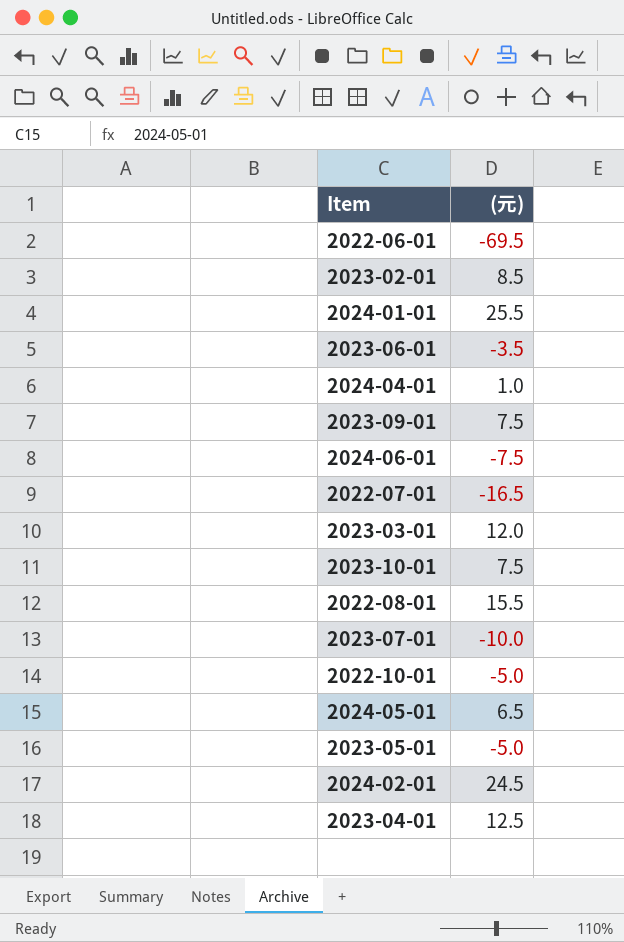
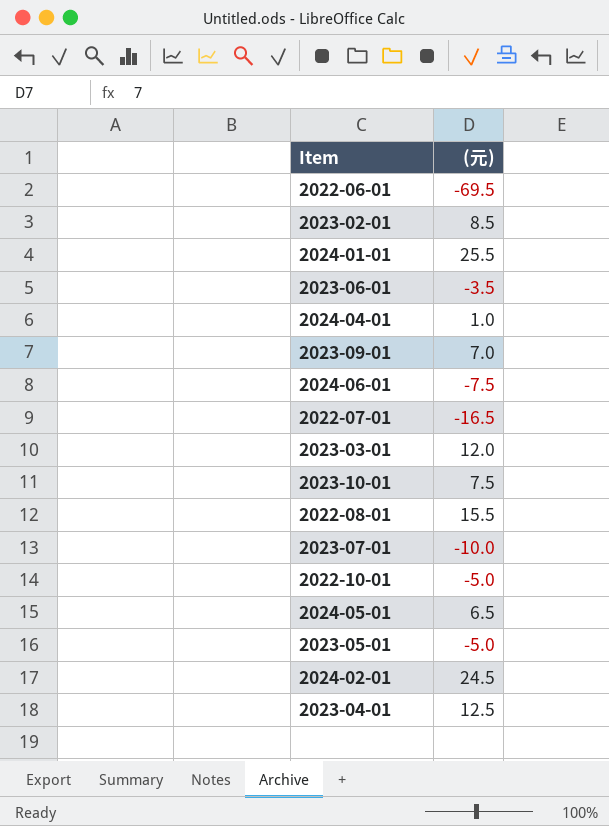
2023-09-01 | (元): 7.5 -> 7.0

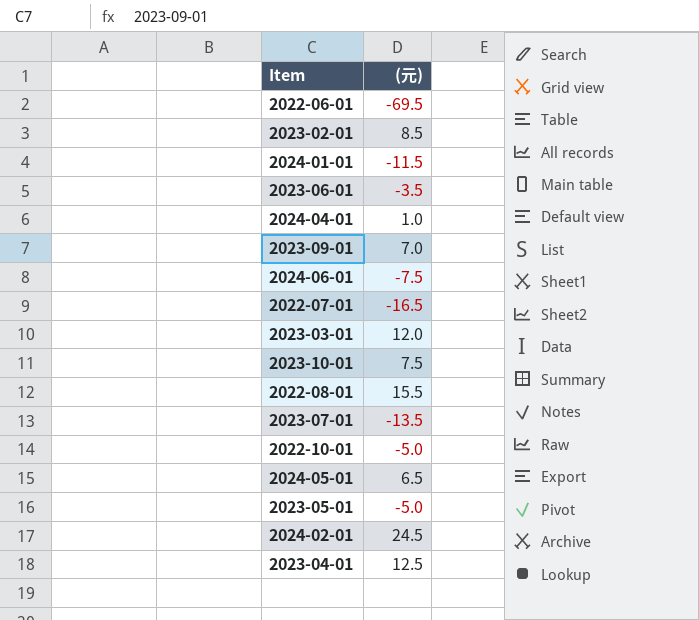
2024-01-01 | (元): 25.5 -> -11.5
2023-07-01 | (元): -10.0 -> -13.5

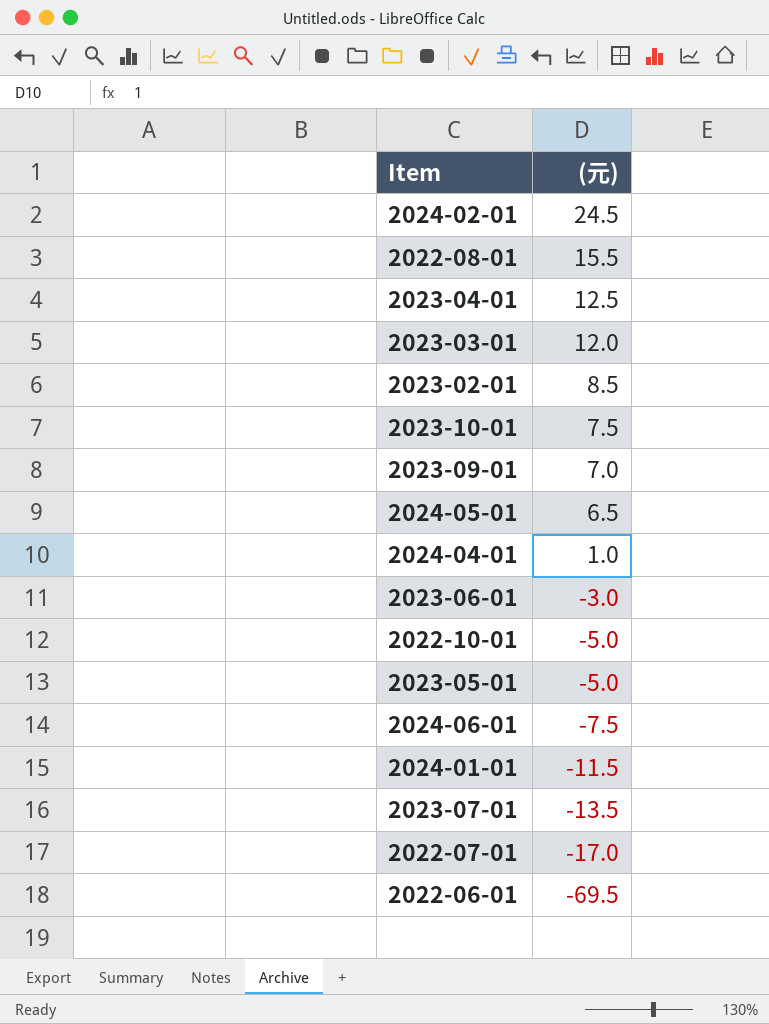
row order: none -> (元) descending
2023-06-01 | (元): -3.5 -> -3.0
2022-07-01 | (元): -16.5 -> -17.0

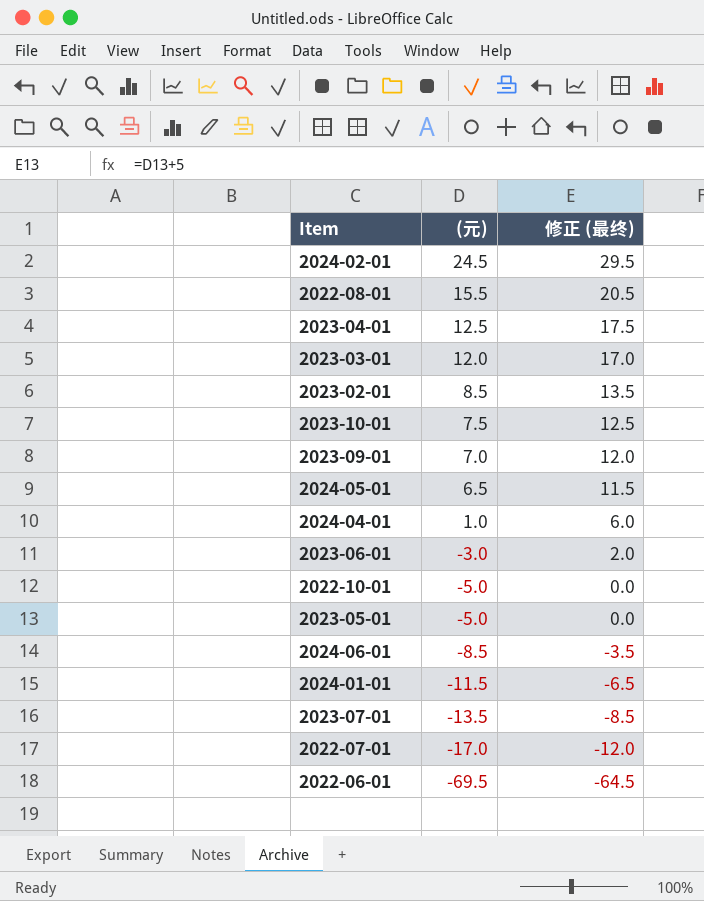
column 修正 (最终) | formula: none -> [(元)] + 5
2024-06-01 | (元): -7.5 -> -8.5

